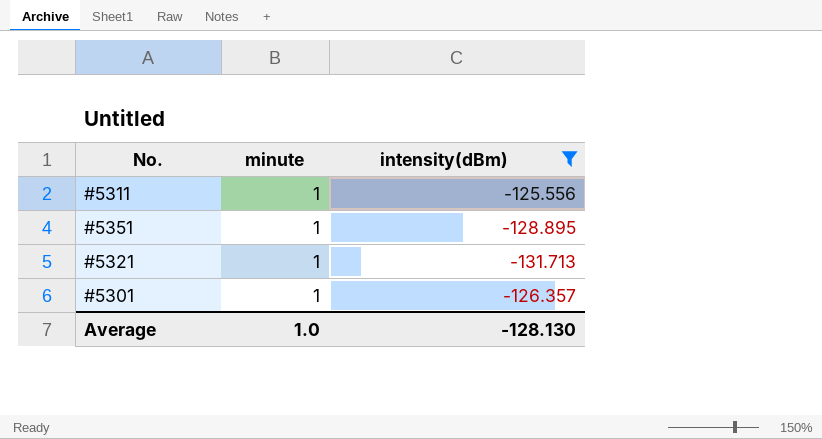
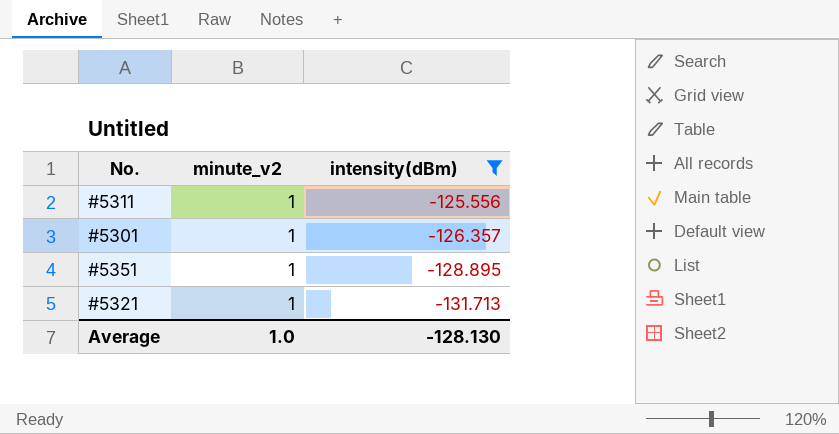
row order: none -> intensity(dBm) descending
column name: minute -> minute_v2

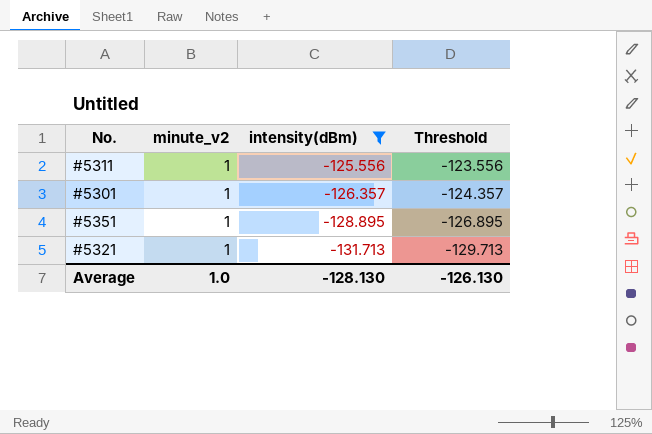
column Threshold | formula: none -> [intensity(dBm)] + 2

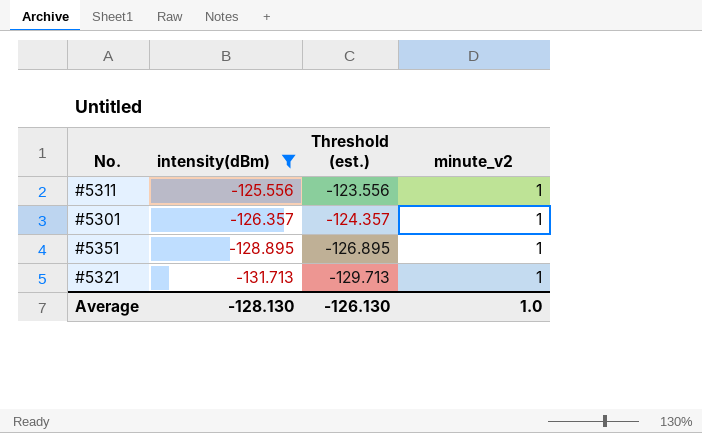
column name: Threshold -> Threshold (est.)
column minute_v2 | position: 2 -> 4

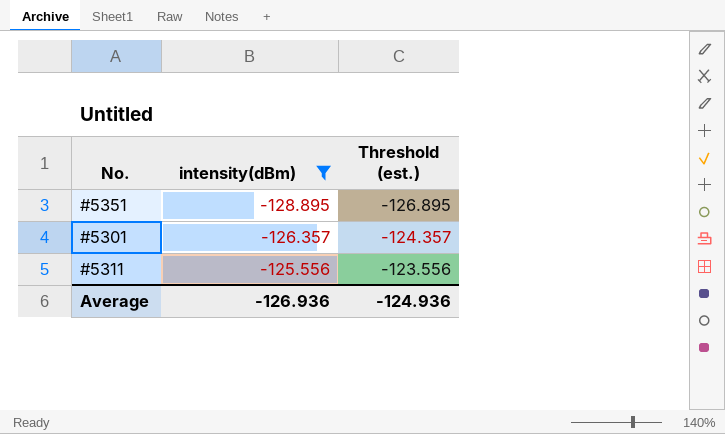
row order: intensity(dBm) descending -> intensity(dBm) ascending
column minute_v2 | position: 4 -> none
row #5321: -131.713 | -129.713 | 1 -> none
Average | intensity(dBm): -128.130 -> -126.936
Average | Threshold (est.): -126.130 -> -124.936

